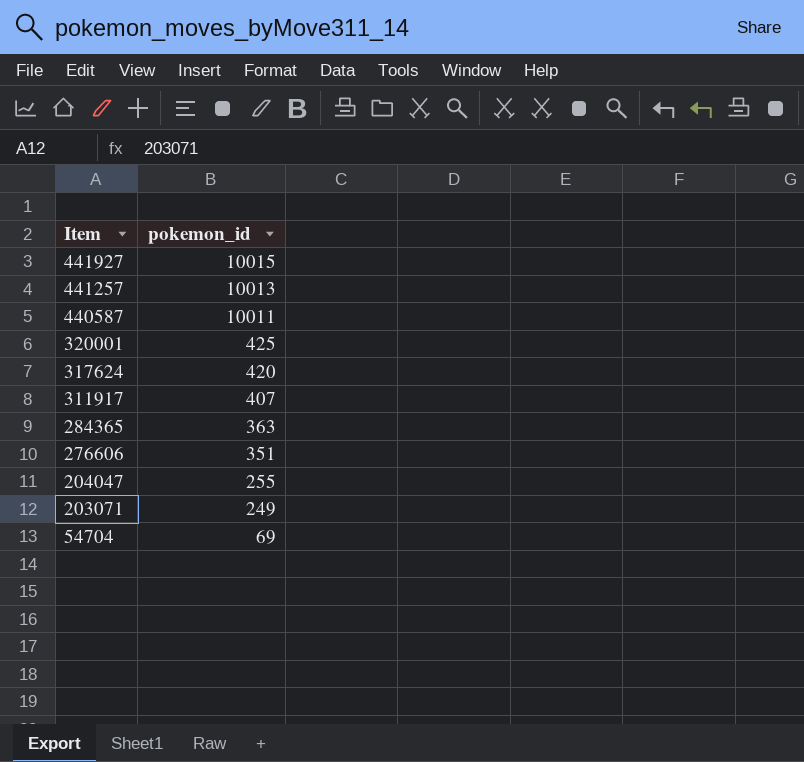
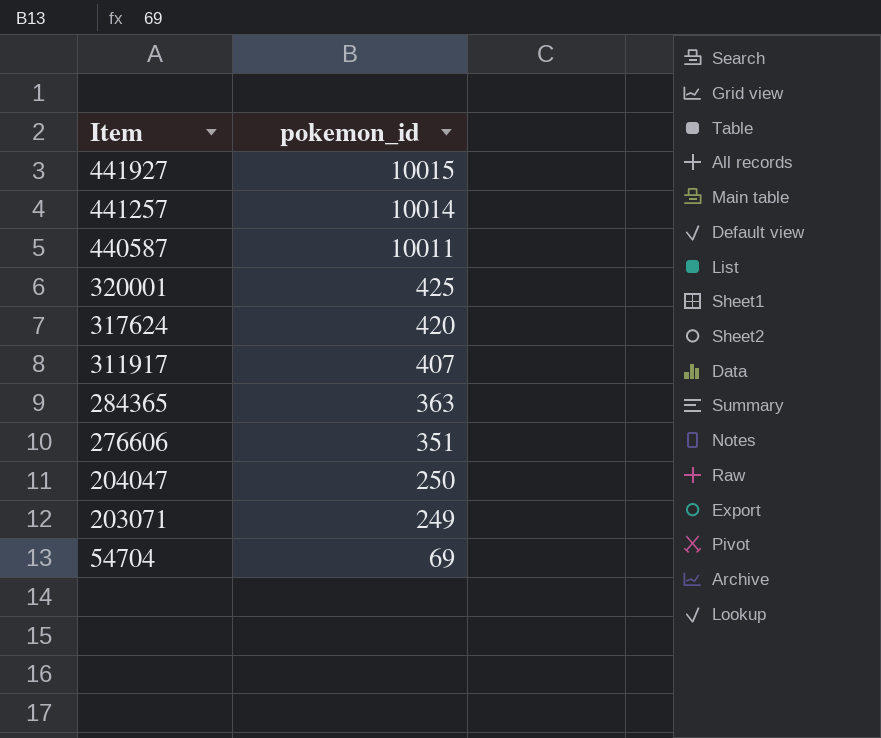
441257 | pokemon_id: 10013 -> 10014
204047 | pokemon_id: 255 -> 250

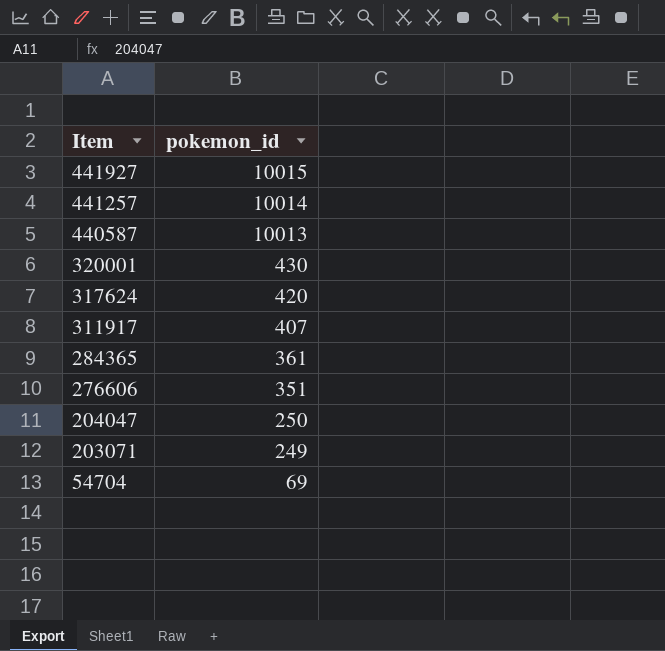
440587 | pokemon_id: 10011 -> 10013
320001 | pokemon_id: 425 -> 430
284365 | pokemon_id: 363 -> 361

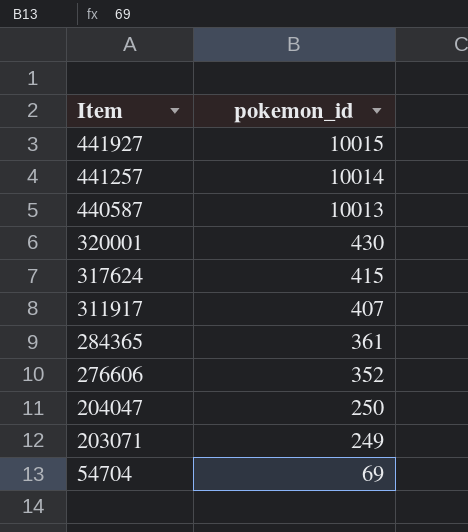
317624 | pokemon_id: 420 -> 415
276606 | pokemon_id: 351 -> 352

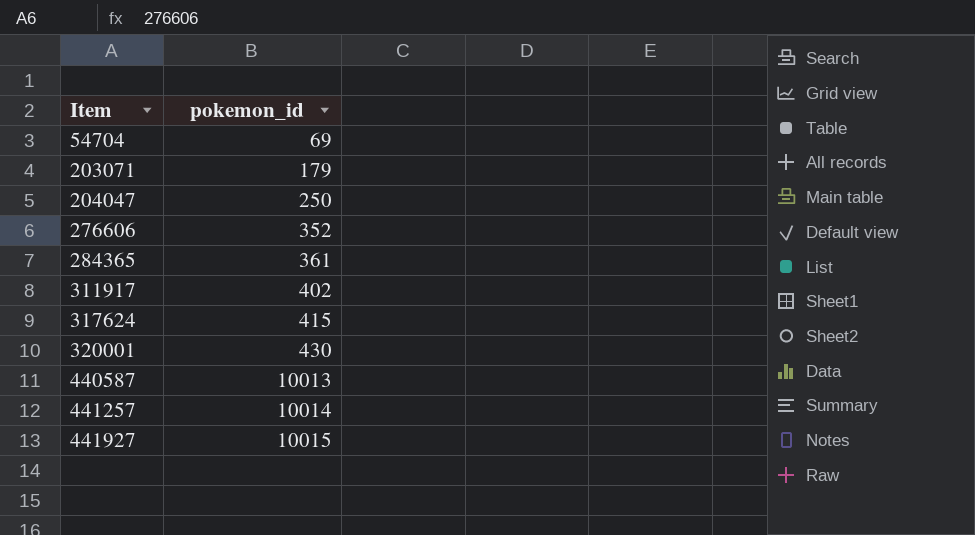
row order: Item descending -> Item ascending
203071 | pokemon_id: 249 -> 179
311917 | pokemon_id: 407 -> 402

